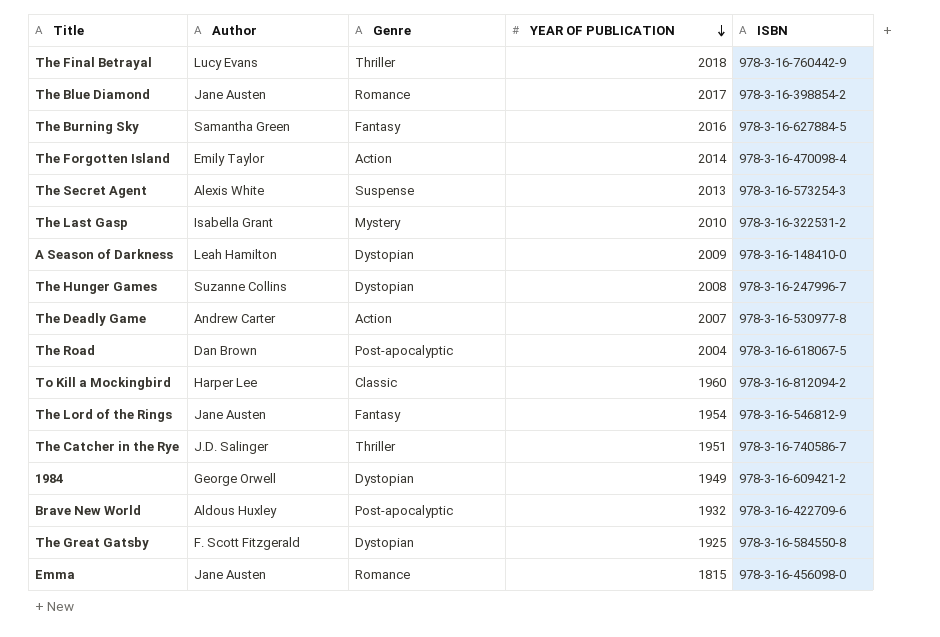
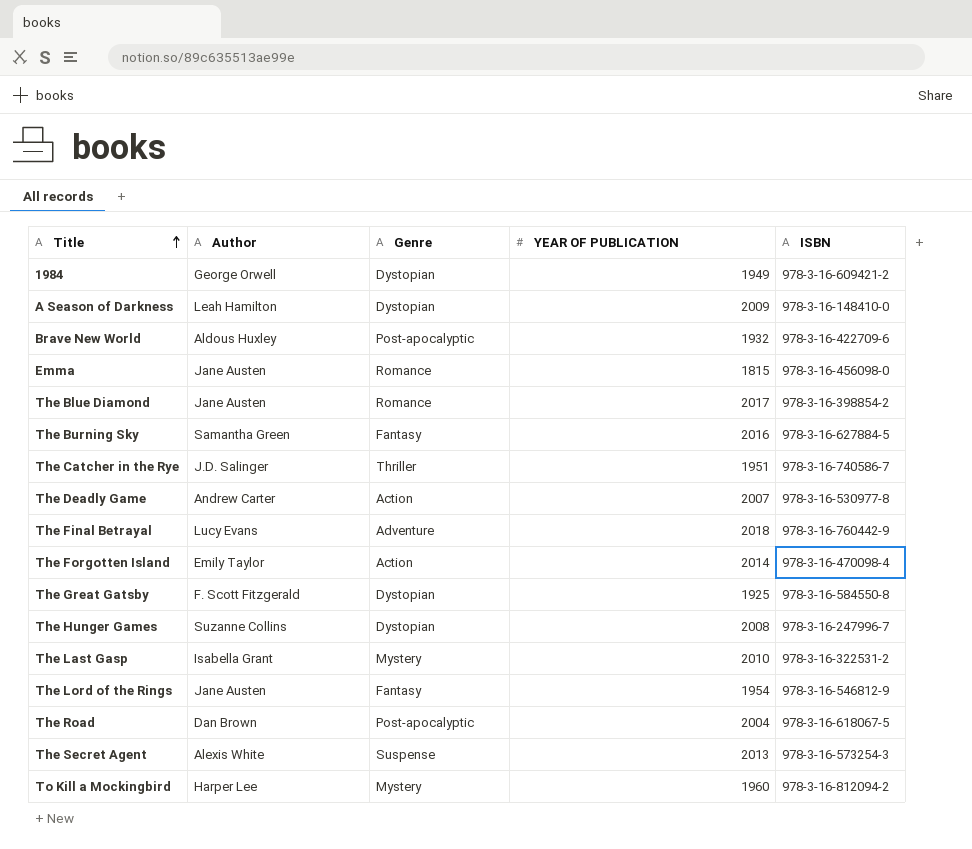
row order: YEAR OF PUBLICATION descending -> Title ascending
The Final Betrayal | Genre: Thriller -> Adventure
To Kill a Mockingbird | Genre: Classic -> Mystery

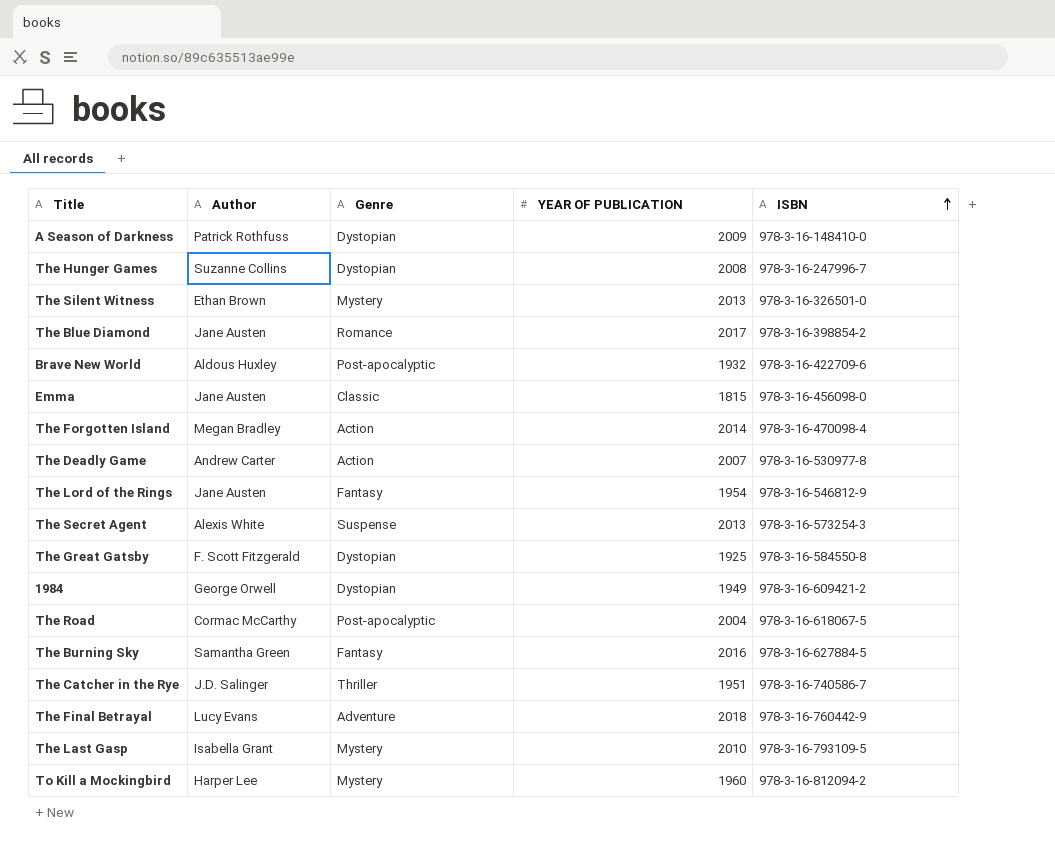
row order: Title ascending -> ISBN ascending
A Season of Darkness | Author: Leah Hamilton -> Patrick Rothfuss
row The Silent Witness: none -> Ethan Brown | Mystery | 2013 | 978-3-16-326501-0
Emma | Genre: Romance -> Classic
The Forgotten Island | Author: Emily Taylor -> Megan Bradley
The Road | Author: Dan Brown -> Cormac McCarthy
The Last Gasp | ISBN: 978-3-16-322531-2 -> 978-3-16-793109-5

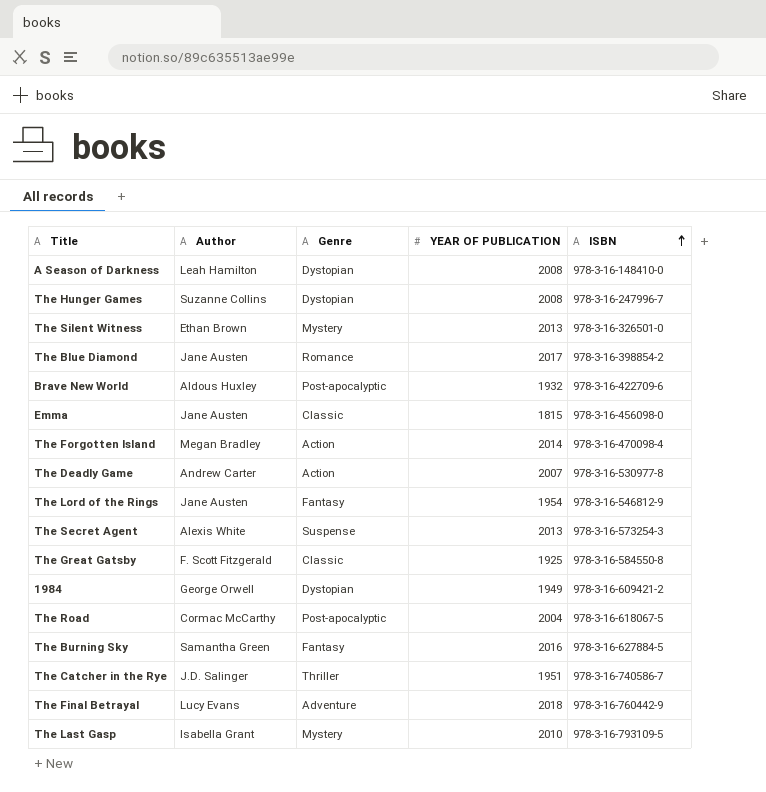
row To Kill a Mockingbird: Harper Lee | Mystery | 1960 | 978-3-16-812094-2 -> none
A Season of Darkness | Author: Patrick Rothfuss -> Leah Hamilton
A Season of Darkness | YEAR OF PUBLICATION: 2009 -> 2008
The Great Gatsby | Genre: Dystopian -> Classic

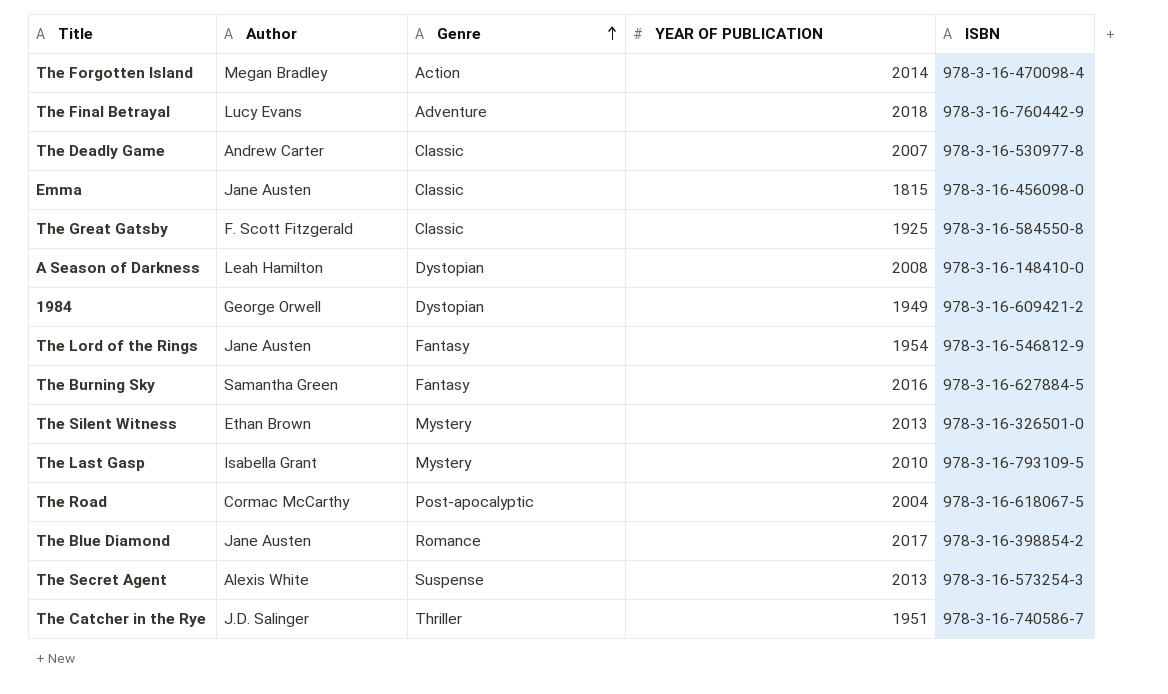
row order: ISBN ascending -> Genre ascending
row The Hunger Games: Suzanne Collins | Dystopian | 2008 | 978-3-16-247996-7 -> none
row Brave New World: Aldous Huxley | Post-apocalyptic | 1932 | 978-3-16-422709-6 -> none
The Deadly Game | Genre: Action -> Classic

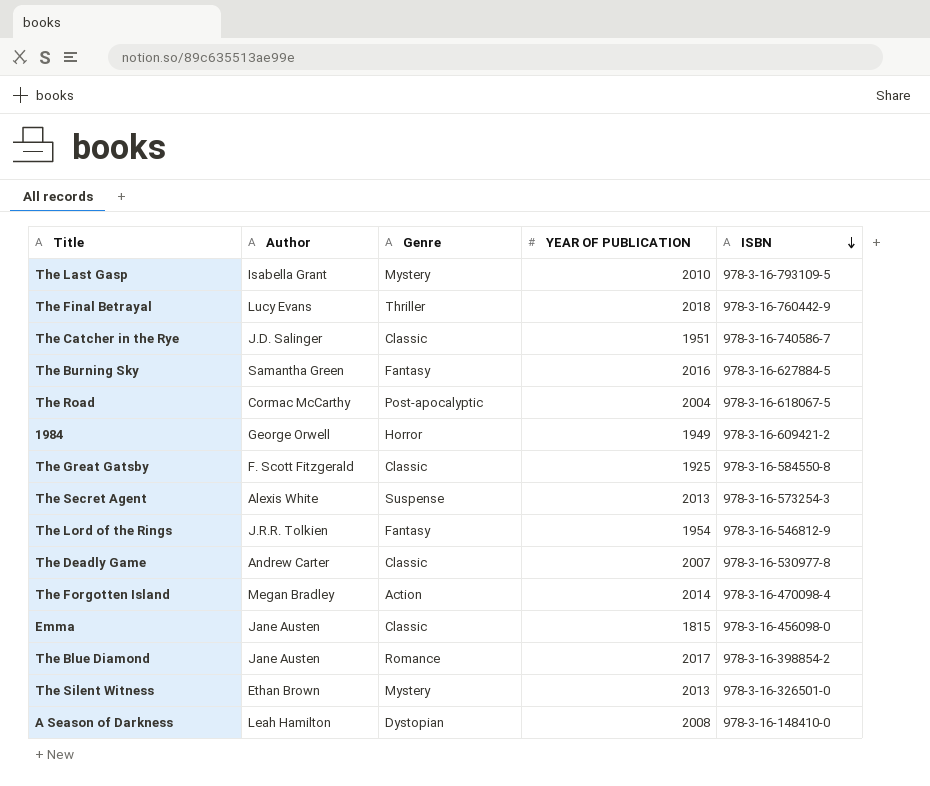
row order: Genre ascending -> ISBN descending
The Final Betrayal | Genre: Adventure -> Thriller
The Catcher in the Rye | Genre: Thriller -> Classic
1984 | Genre: Dystopian -> Horror
The Lord of the Rings | Author: Jane Austen -> J.R.R. Tolkien

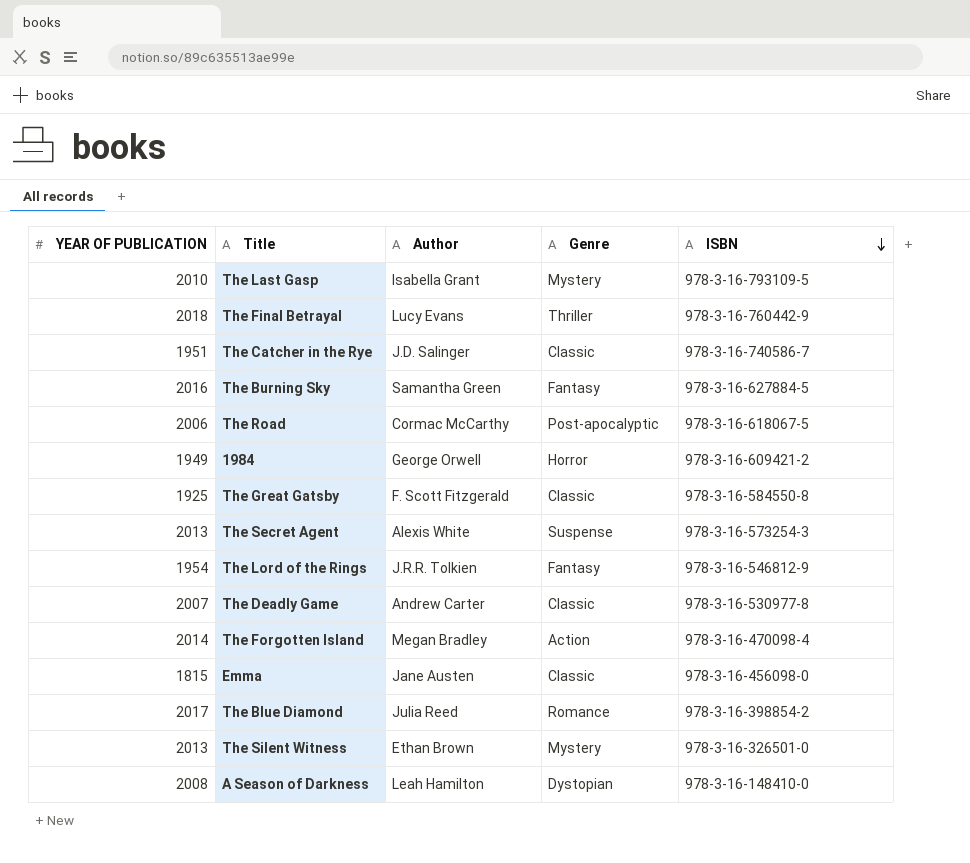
column YEAR OF PUBLICATION | position: 4 -> 1
The Road | YEAR OF PUBLICATION: 2004 -> 2006
The Blue Diamond | Author: Jane Austen -> Julia Reed

